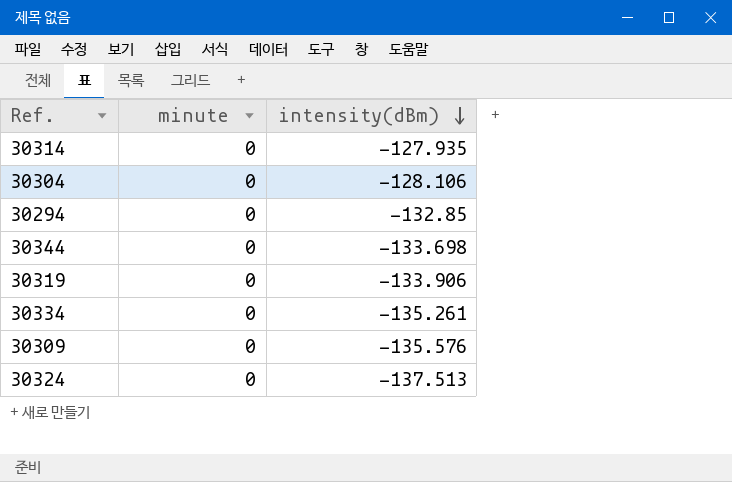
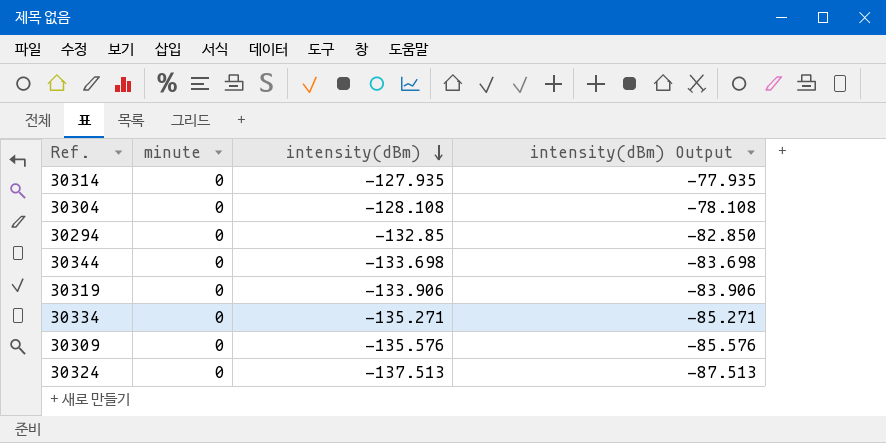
column intensity(dBm) Output | formula: none -> [intensity(dBm)] + 50
30304 | intensity(dBm): -128.106 -> -128.108
30334 | intensity(dBm): -135.261 -> -135.271

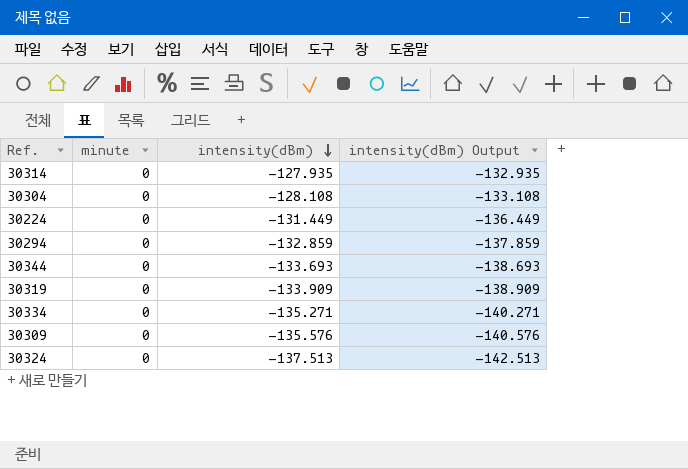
column intensity(dBm) Output | formula: [intensity(dBm)] + 50 -> [intensity(dBm)] - 5
row 30224: none -> 0 | -131.449 | -136.449
30294 | intensity(dBm): -132.85 -> -132.859
30344 | intensity(dBm): -133.698 -> -133.693
30319 | intensity(dBm): -133.906 -> -133.909

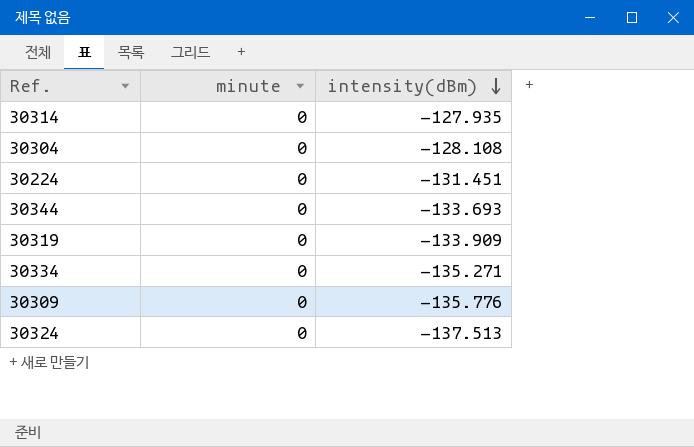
column intensity(dBm) Output | formula: [intensity(dBm)] - 5 -> none
row 30294: 0 | -132.859 | -137.859 -> none
30224 | intensity(dBm): -131.449 -> -131.451
30309 | intensity(dBm): -135.576 -> -135.776

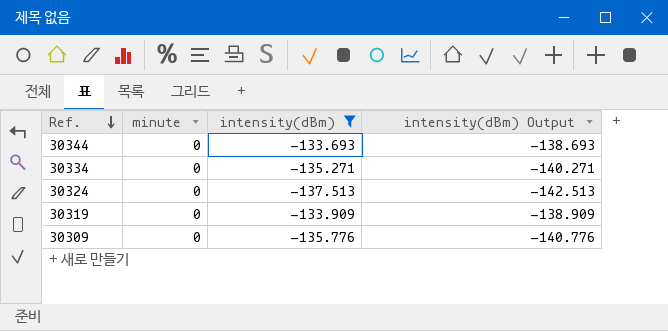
filter: none -> intensity(dBm) <= -133.693
row order: intensity(dBm) descending -> Ref. descending
column intensity(dBm) Output | formula: none -> [intensity(dBm)] - 5

